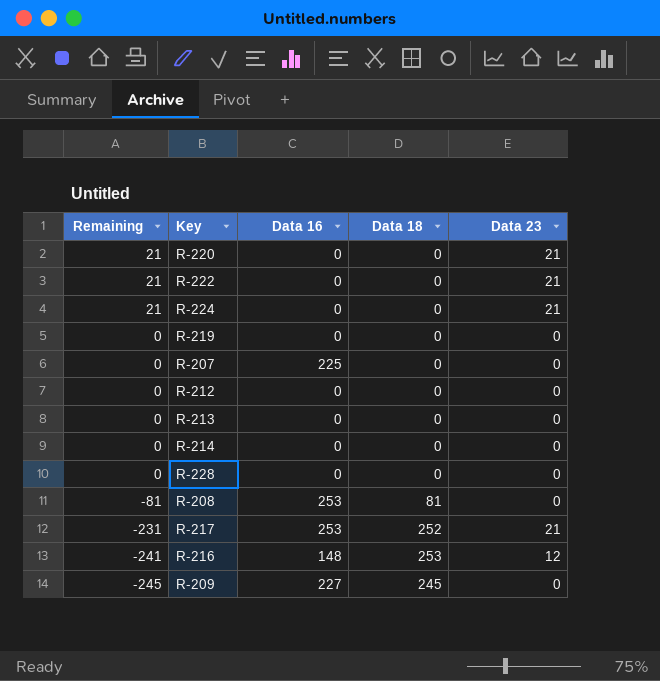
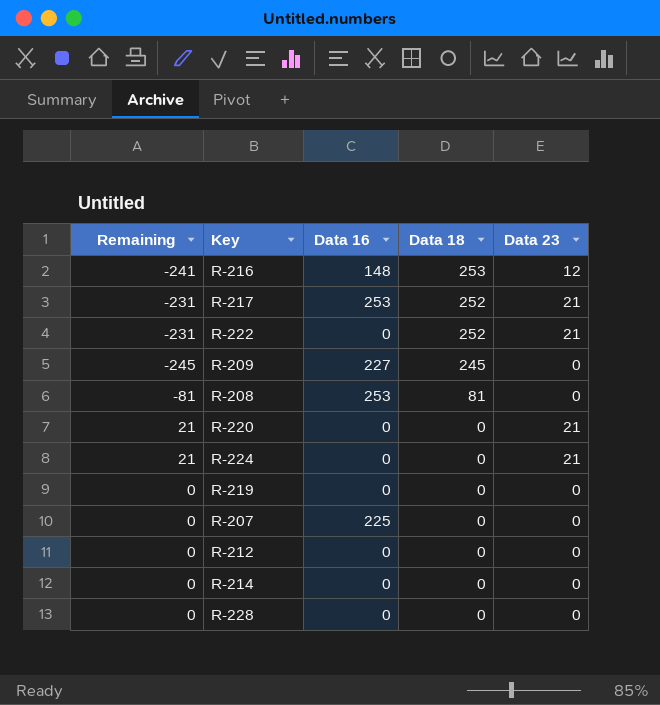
row order: Remaining descending -> Data 18 descending
row R-213: 0 | 0 | 0 | 0 -> none
R-222 | Remaining: 21 -> -231
R-222 | Data 18: 0 -> 252

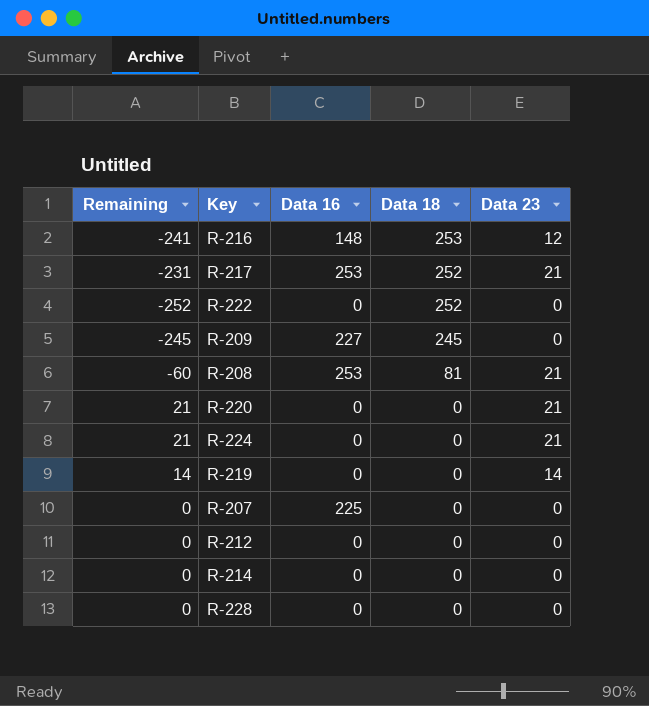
R-222 | Remaining: -231 -> -252
R-222 | Data 23: 21 -> 0
R-208 | Remaining: -81 -> -60
R-208 | Data 23: 0 -> 21
R-219 | Remaining: 0 -> 14
R-219 | Data 23: 0 -> 14

